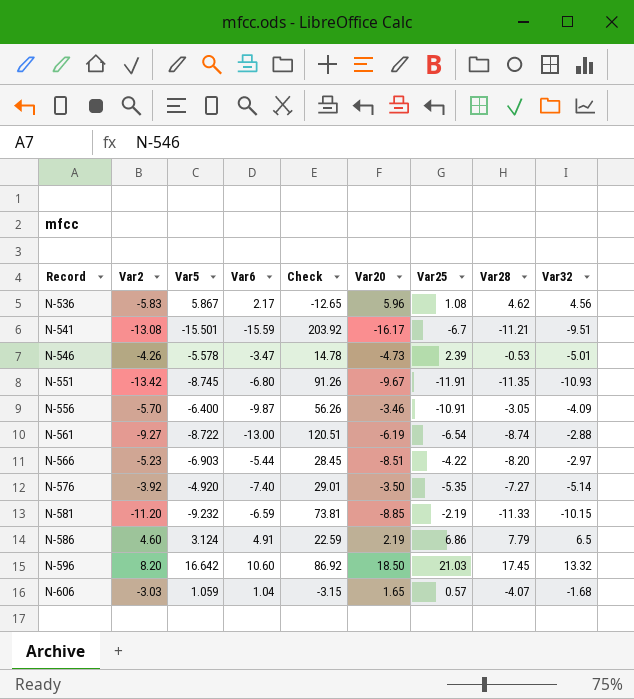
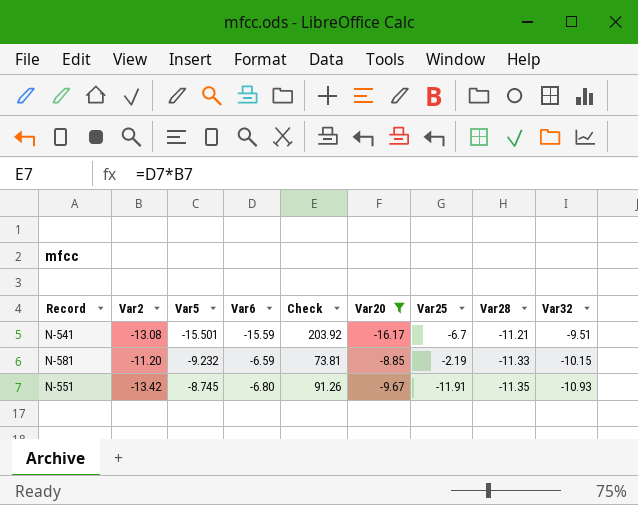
filter: none -> Var20 <= -8.85
row order: Record ascending -> Var5 ascending

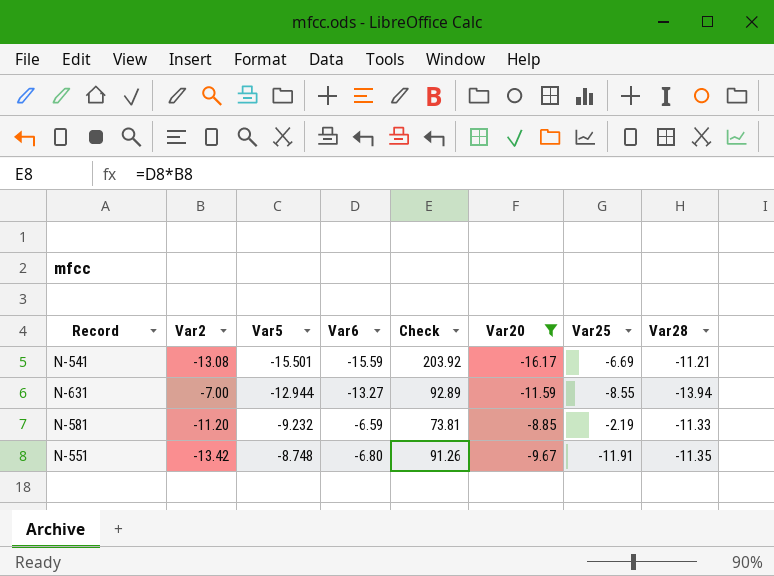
column Var32 | position: 9 -> none
N-541 | Var25: -6.7 -> -6.69
row N-631: none -> -7.00 | -12.944 | -13.27 | 92.89 | -11.59 | -8.55 | -13.94
N-551 | Var5: -8.745 -> -8.748

